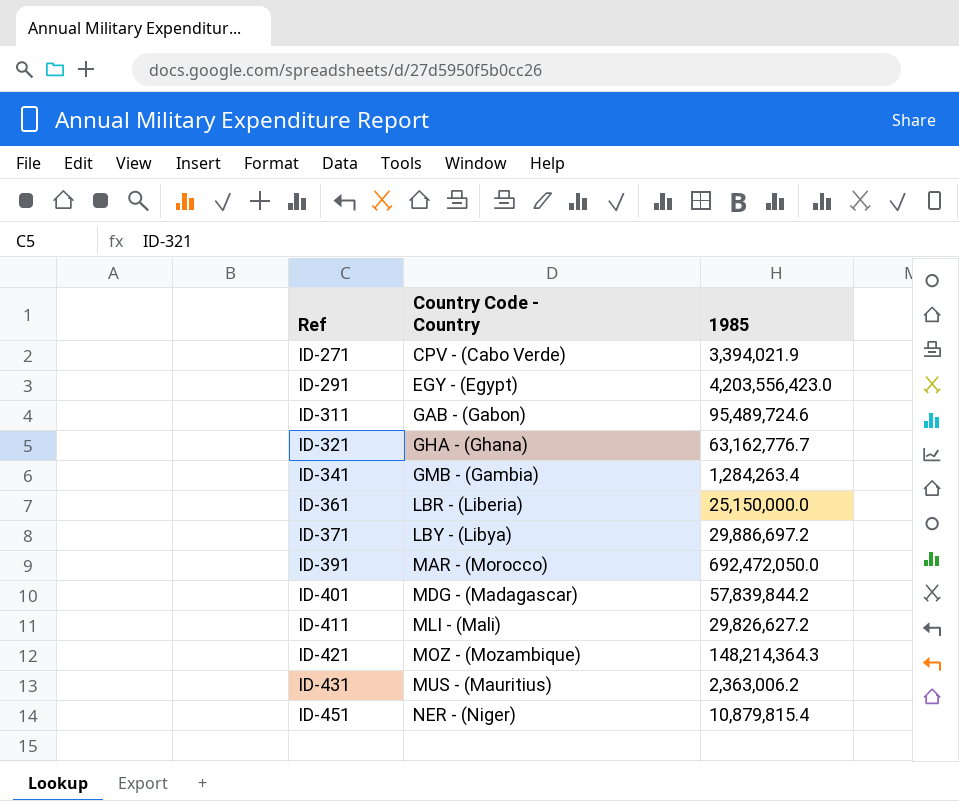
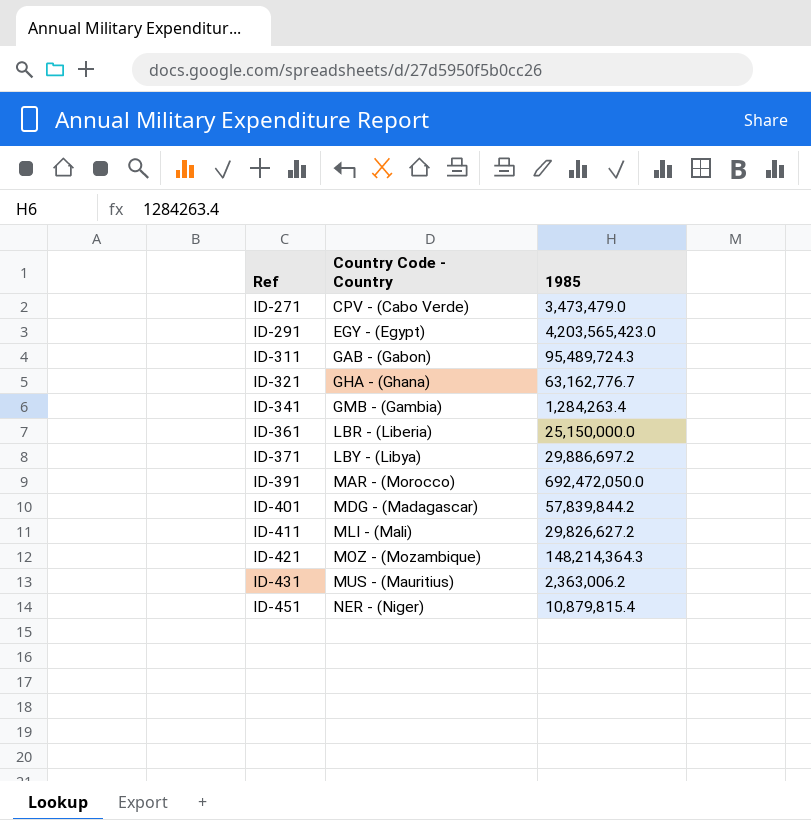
ID-271 | 1985: 3,394,021.9 -> 3,473,479.0
ID-291 | 1985: 4,203,556,423.0 -> 4,203,565,423.0
ID-311 | 1985: 95,489,724.6 -> 95,489,724.3

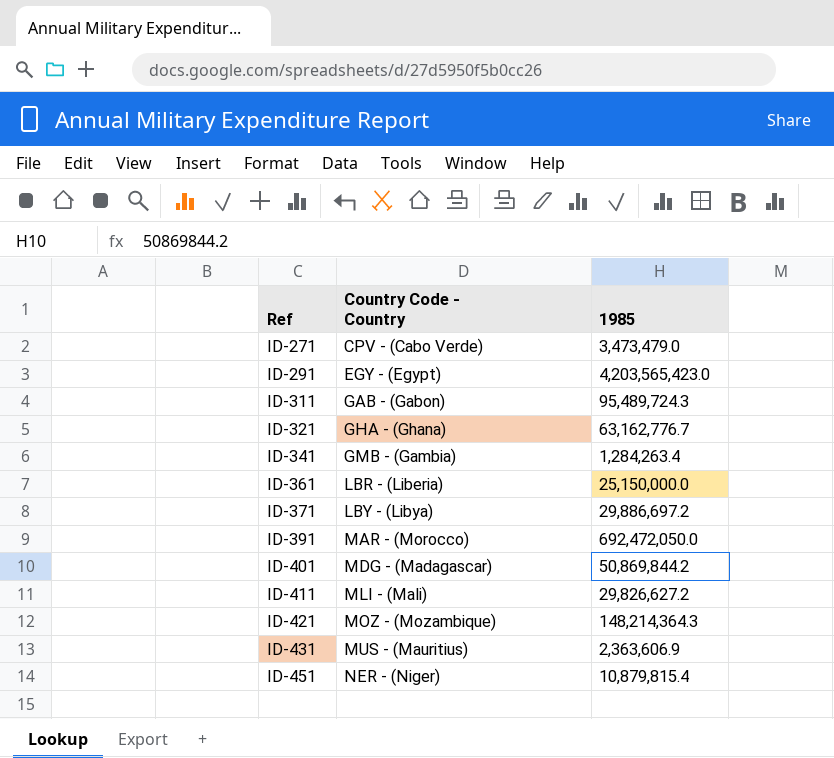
ID-401 | 1985: 57,839,844.2 -> 50,869,844.2
ID-431 | 1985: 2,363,006.2 -> 2,363,606.9

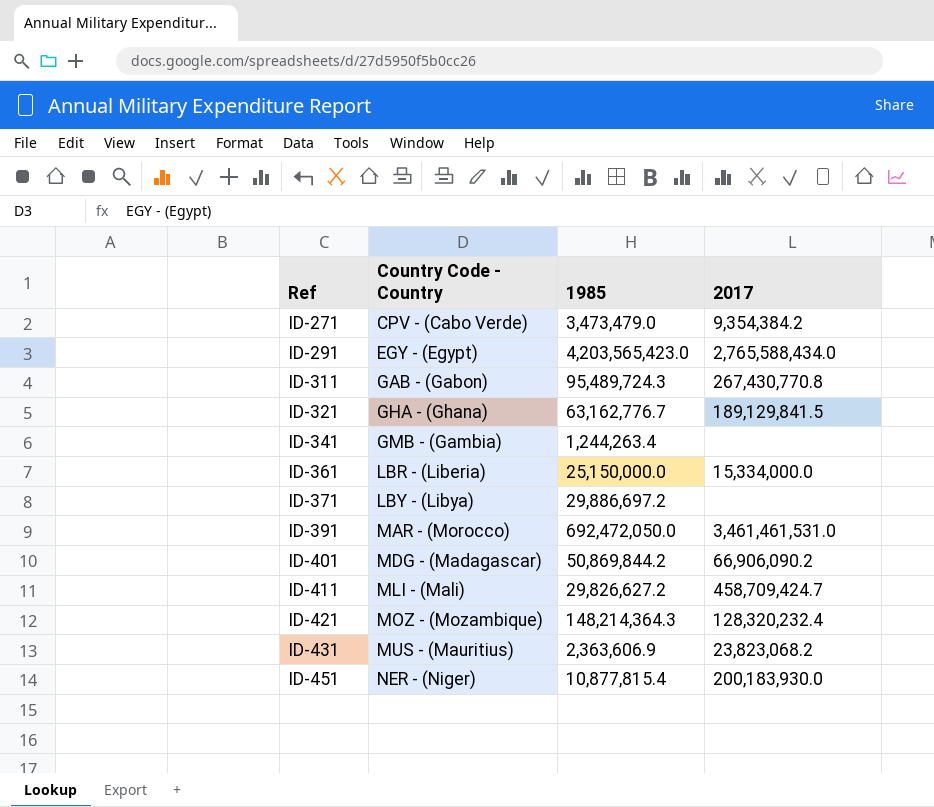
column 2017 | position: none -> 4
ID-341 | 1985: 1,284,263.4 -> 1,244,263.4
ID-451 | 1985: 10,879,815.4 -> 10,877,815.4

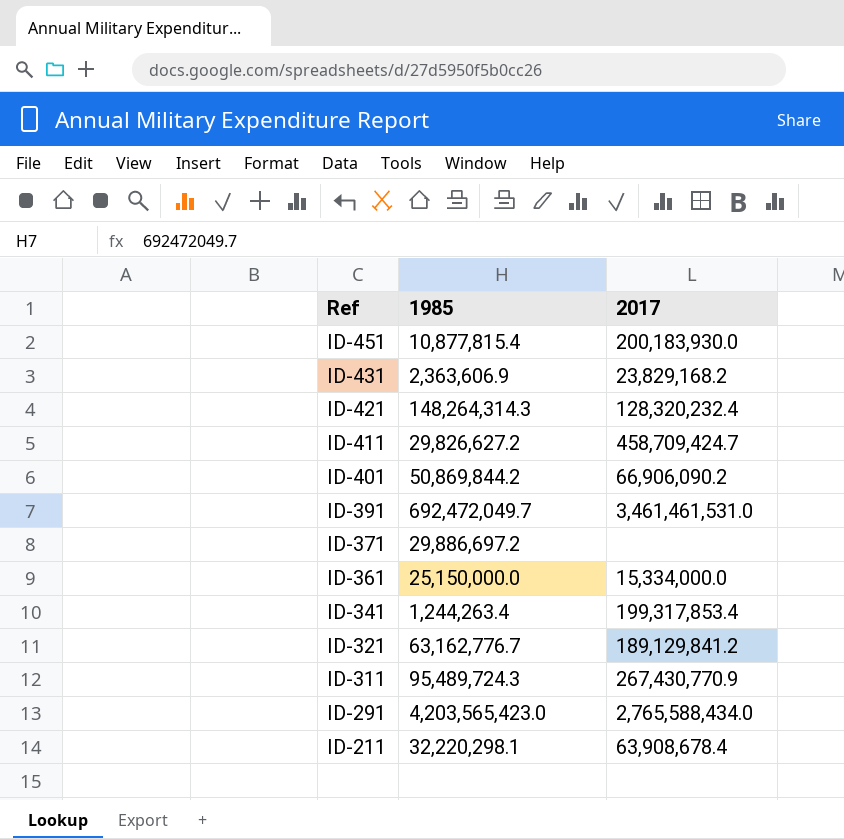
row order: Ref ascending -> Ref descending
column Country Code - Country | position: 2 -> none
row ID-271: CPV - (Cabo Verde) | 3,473,479.0 | 9,354,384.2 -> none
ID-431 | 2017: 23,823,068.2 -> 23,829,168.2
ID-421 | 1985: 148,214,364.3 -> 148,264,314.3
ID-391 | 1985: 692,472,050.0 -> 692,472,049.7
ID-341 | 2017: none -> 199,317,853.4
ID-321 | 2017: 189,129,841.5 -> 189,129,841.2
ID-311 | 2017: 267,430,770.8 -> 267,430,770.9
row ID-211: none -> 32,220,298.1 | 63,908,678.4

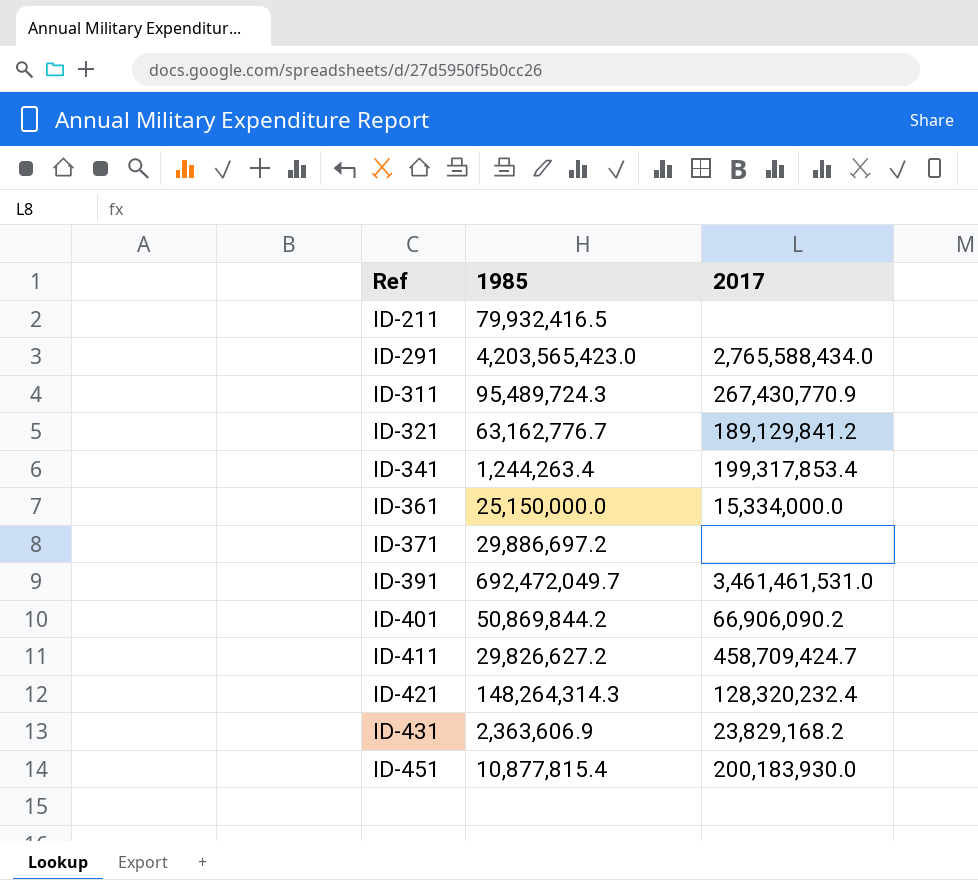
row order: Ref descending -> Ref ascending
ID-211 | 1985: 32,220,298.1 -> 79,932,416.5
ID-211 | 2017: 63,908,678.4 -> none

